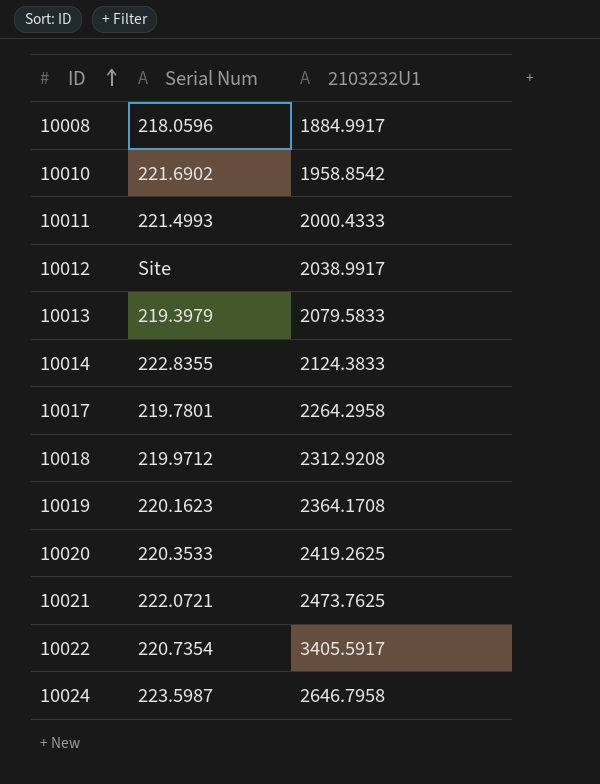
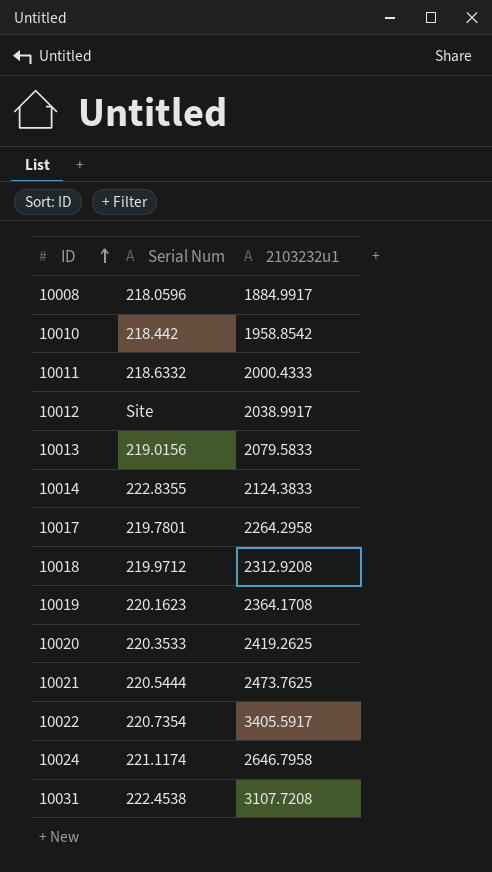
column name: 2103232U1 -> 2103232u1
10010 | Serial Num: 221.6902 -> 218.442
10011 | Serial Num: 221.4993 -> 218.6332
10013 | Serial Num: 219.3979 -> 219.0156
10021 | Serial Num: 222.0721 -> 220.5444
10024 | Serial Num: 223.5987 -> 221.1174
row 10031: none -> 222.4538 | 3107.7208

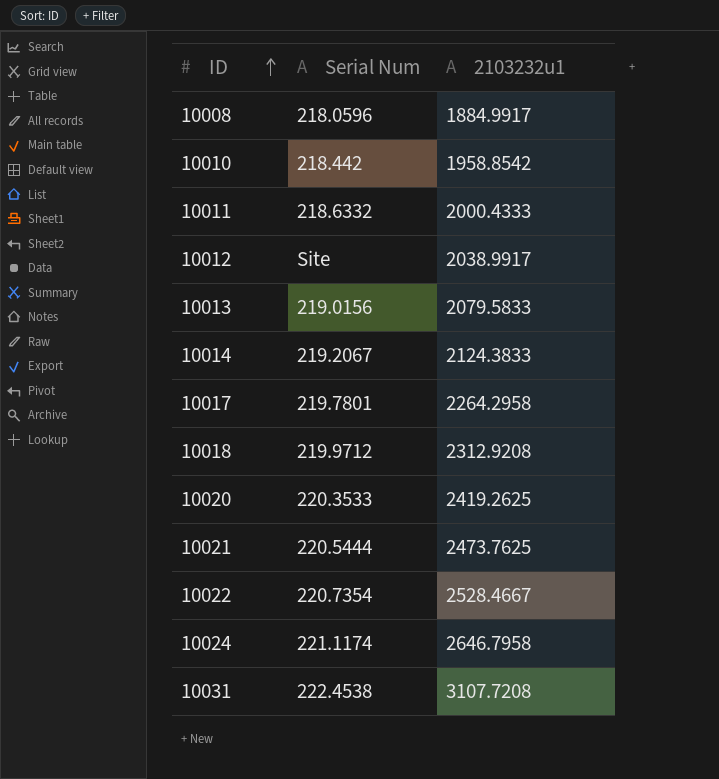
row 10019: 220.1623 | 2364.1708 -> none
10014 | Serial Num: 222.8355 -> 219.2067
10022 | 2103232u1: 3405.5917 -> 2528.4667

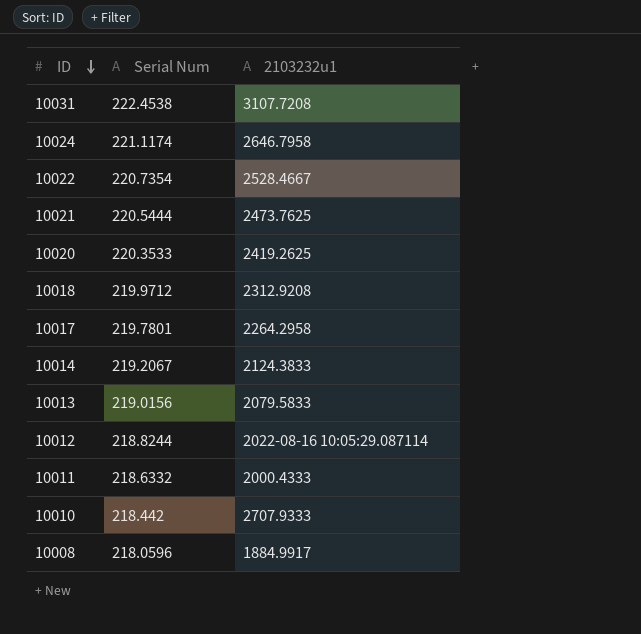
row order: ID ascending -> ID descending
10012 | Serial Num: Site -> 218.8244
10012 | 2103232u1: 2038.9917 -> 2022-08-16 10:05:29.087114
10010 | 2103232u1: 1958.8542 -> 2707.9333

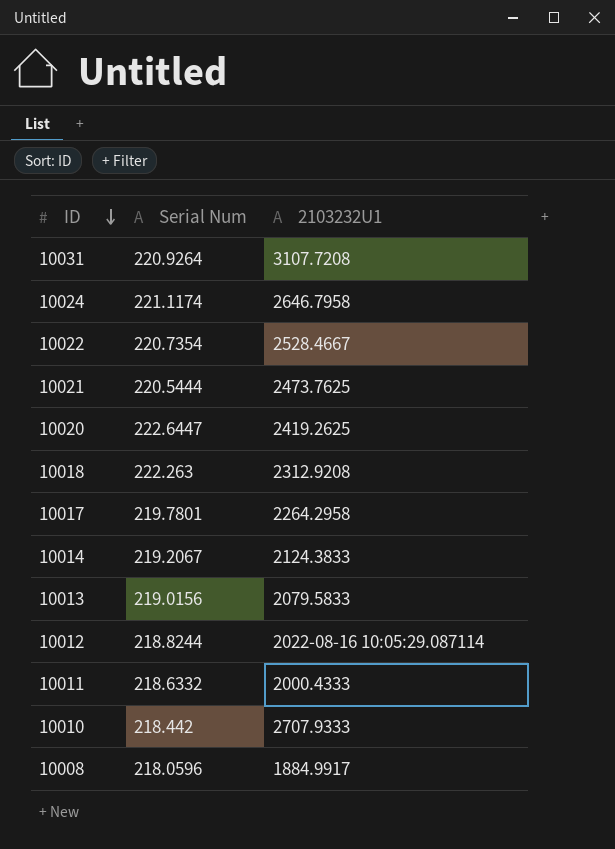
column name: 2103232u1 -> 2103232U1
10031 | Serial Num: 222.4538 -> 220.9264
10020 | Serial Num: 220.3533 -> 222.6447
10018 | Serial Num: 219.9712 -> 222.263

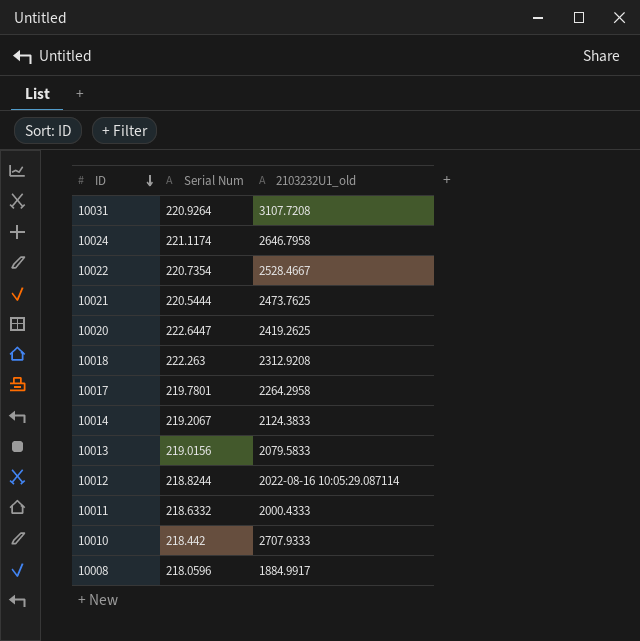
column name: 2103232U1 -> 2103232U1_old

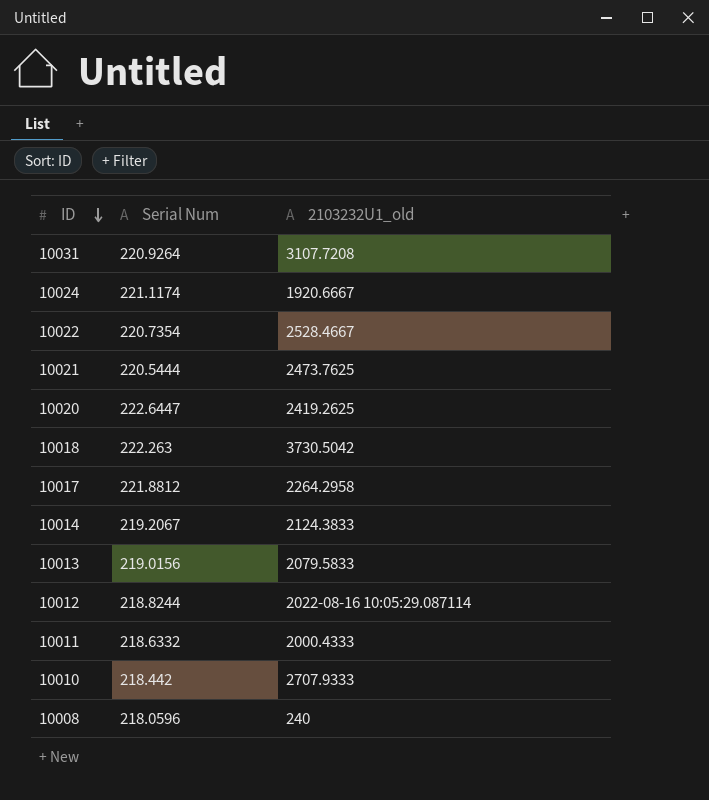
10024 | 2103232U1_old: 2646.7958 -> 1920.6667
10018 | 2103232U1_old: 2312.9208 -> 3730.5042
10017 | Serial Num: 219.7801 -> 221.8812
10008 | 2103232U1_old: 1884.9917 -> 240

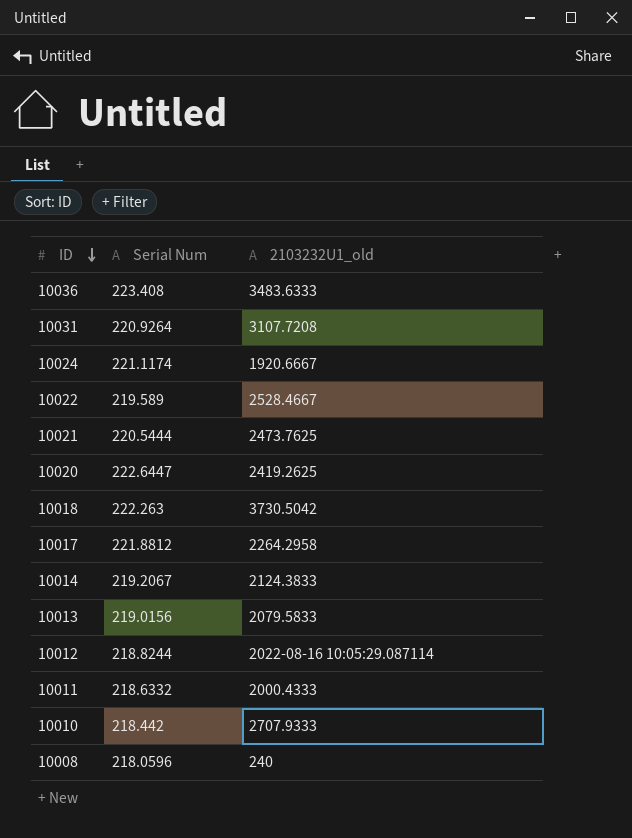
row 10036: none -> 223.408 | 3483.6333
10022 | Serial Num: 220.7354 -> 219.589

